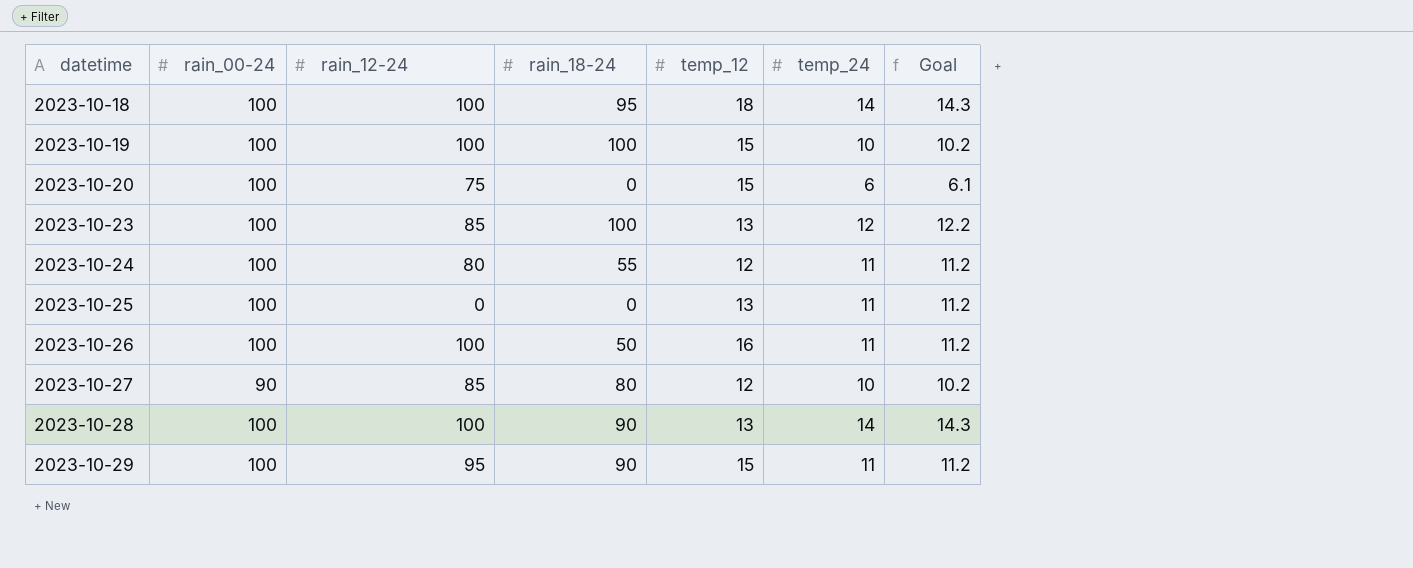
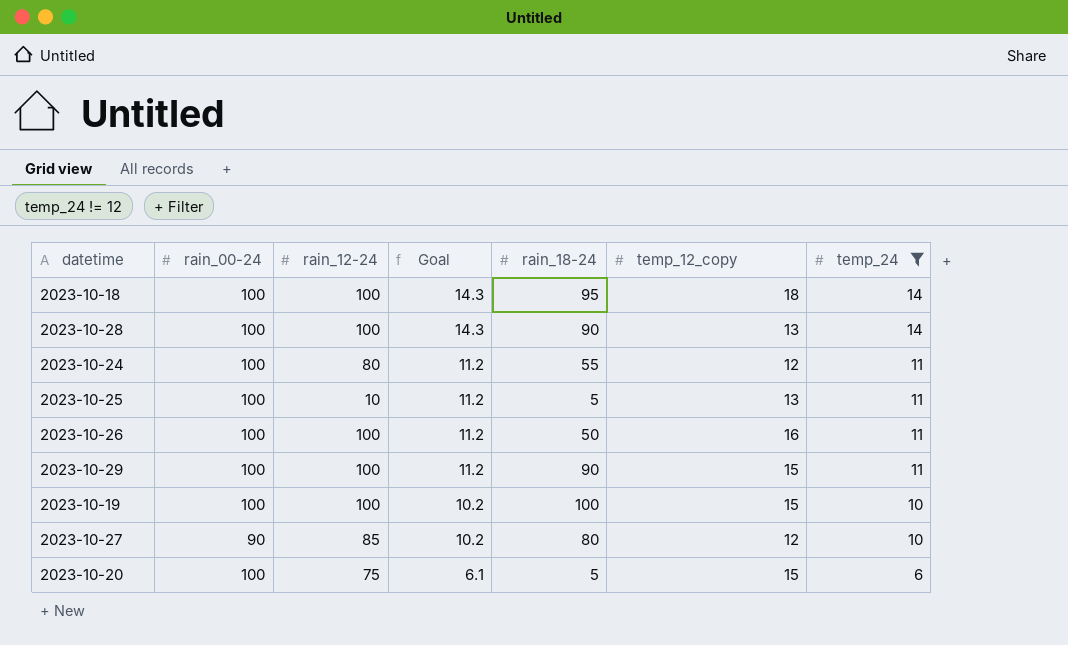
filter: none -> temp_24 != 12
row order: datetime ascending -> Goal descending
column Goal | position: 7 -> 4
column name: temp_12 -> temp_12_copy
2023-10-25 | rain_12-24: 0 -> 10
2023-10-25 | rain_18-24: 0 -> 5
2023-10-29 | rain_12-24: 95 -> 100
2023-10-20 | rain_18-24: 0 -> 5

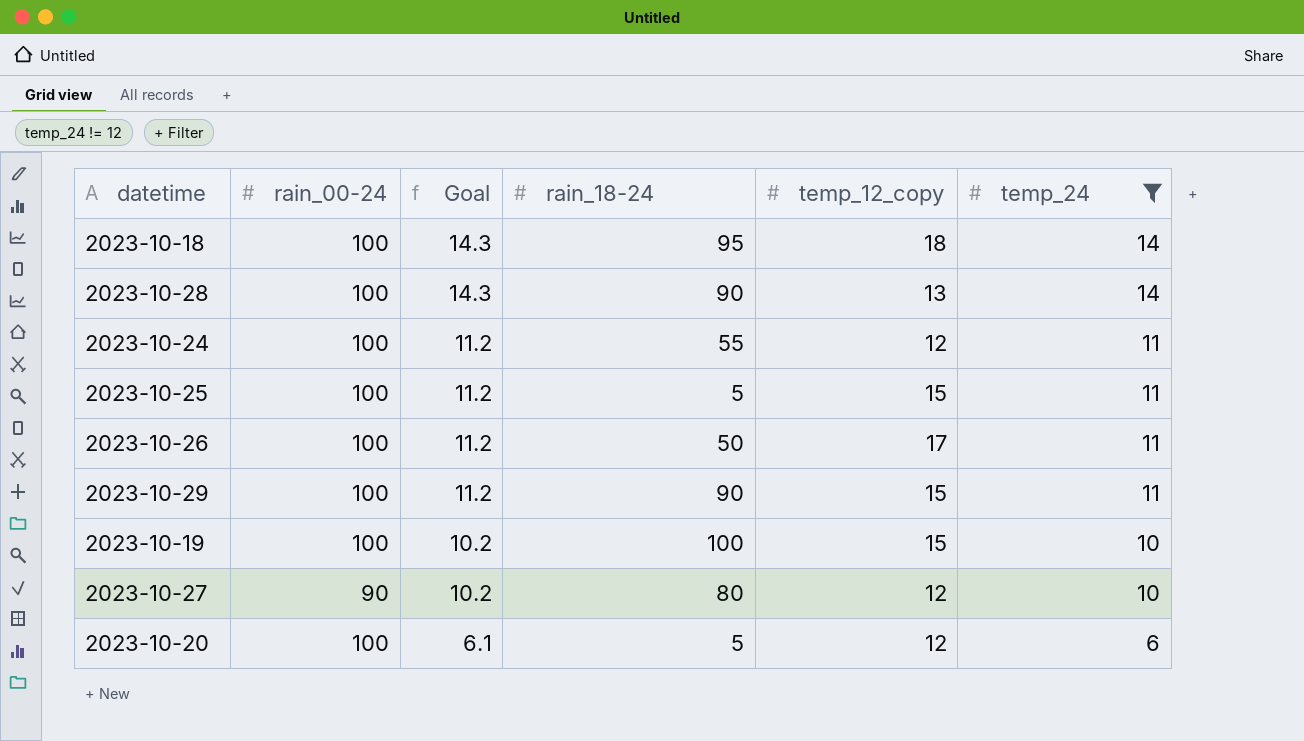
column rain_12-24 | position: 3 -> none
2023-10-25 | temp_12_copy: 13 -> 15
2023-10-26 | temp_12_copy: 16 -> 17
2023-10-20 | temp_12_copy: 15 -> 12

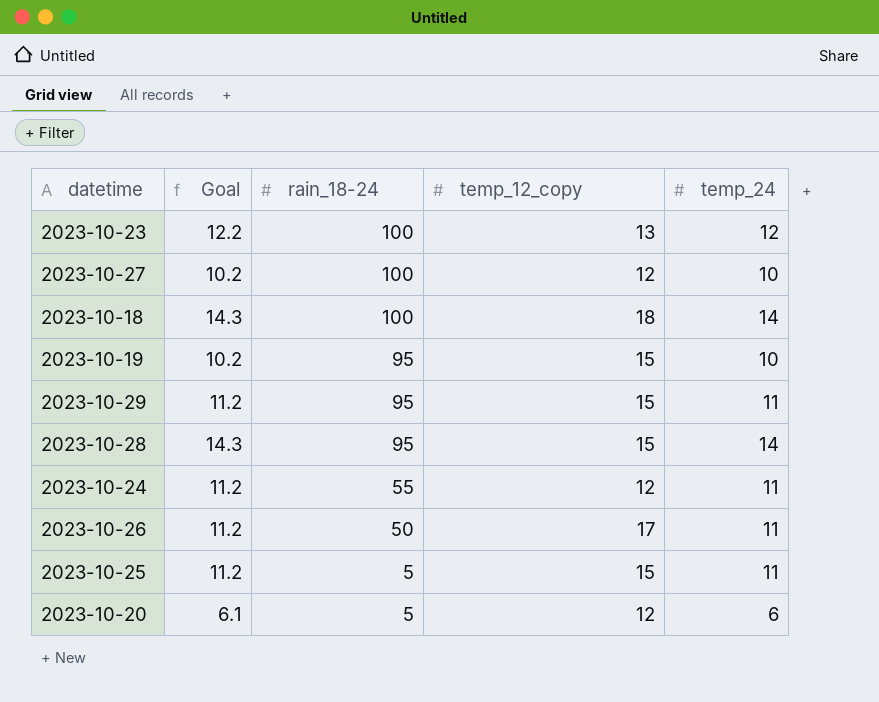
filter: temp_24 != 12 -> none
row order: Goal descending -> rain_18-24 descending
column rain_00-24 | position: 2 -> none
2023-10-27 | rain_18-24: 80 -> 100
2023-10-18 | rain_18-24: 95 -> 100
2023-10-19 | rain_18-24: 100 -> 95
2023-10-29 | rain_18-24: 90 -> 95
2023-10-28 | rain_18-24: 90 -> 95
2023-10-28 | temp_12_copy: 13 -> 15

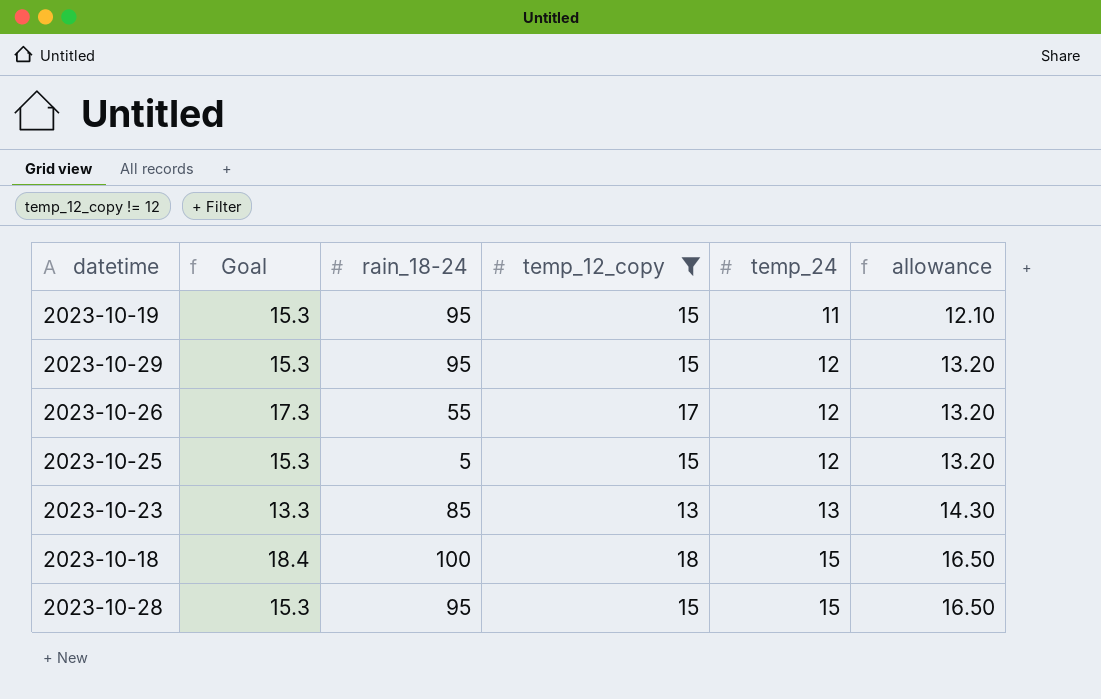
filter: none -> temp_12_copy != 12
row order: rain_18-24 descending -> temp_24 ascending
column Goal | formula: [temp_24] * 1.02 -> [temp_12_copy] * 1.02
column allowance | formula: none -> [temp_24] * 1.1
2023-10-19 | temp_24: 10 -> 11
2023-10-29 | temp_24: 11 -> 12
2023-10-26 | rain_18-24: 50 -> 55
2023-10-26 | temp_24: 11 -> 12
2023-10-25 | temp_24: 11 -> 12
2023-10-23 | rain_18-24: 100 -> 85
2023-10-23 | temp_24: 12 -> 13
2023-10-18 | temp_24: 14 -> 15
2023-10-28 | temp_24: 14 -> 15

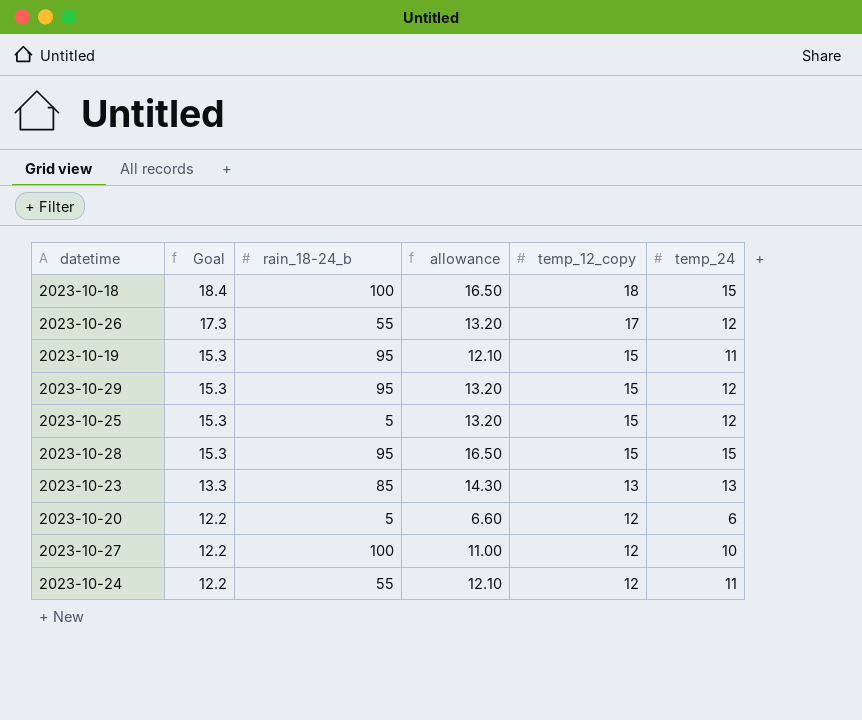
filter: temp_12_copy != 12 -> none
row order: temp_24 ascending -> Goal descending
column name: rain_18-24 -> rain_18-24_b
column allowance | position: 6 -> 4

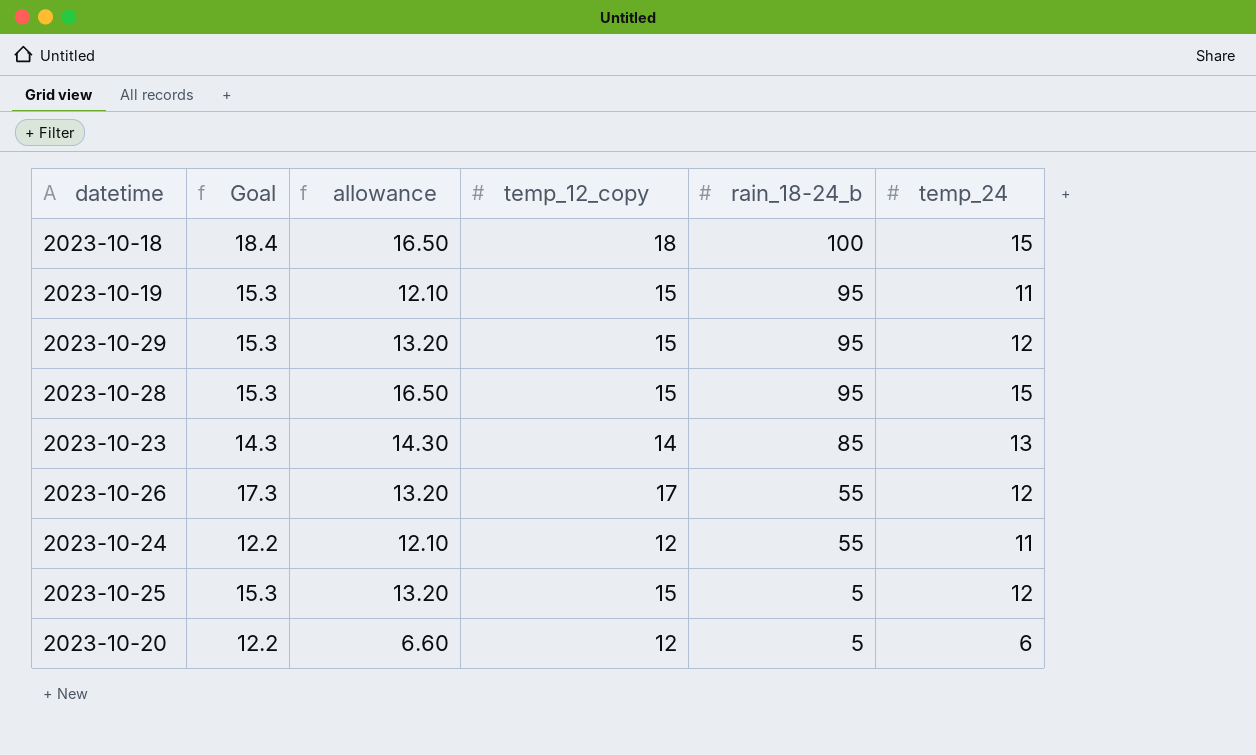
row order: Goal descending -> rain_18-24_b descending
column rain_18-24_b | position: 3 -> 5
row 2023-10-27: 12.2 | 100 | 11.00 | 12 | 10 -> none
2023-10-23 | Goal: 13.3 -> 14.3
2023-10-23 | temp_12_copy: 13 -> 14

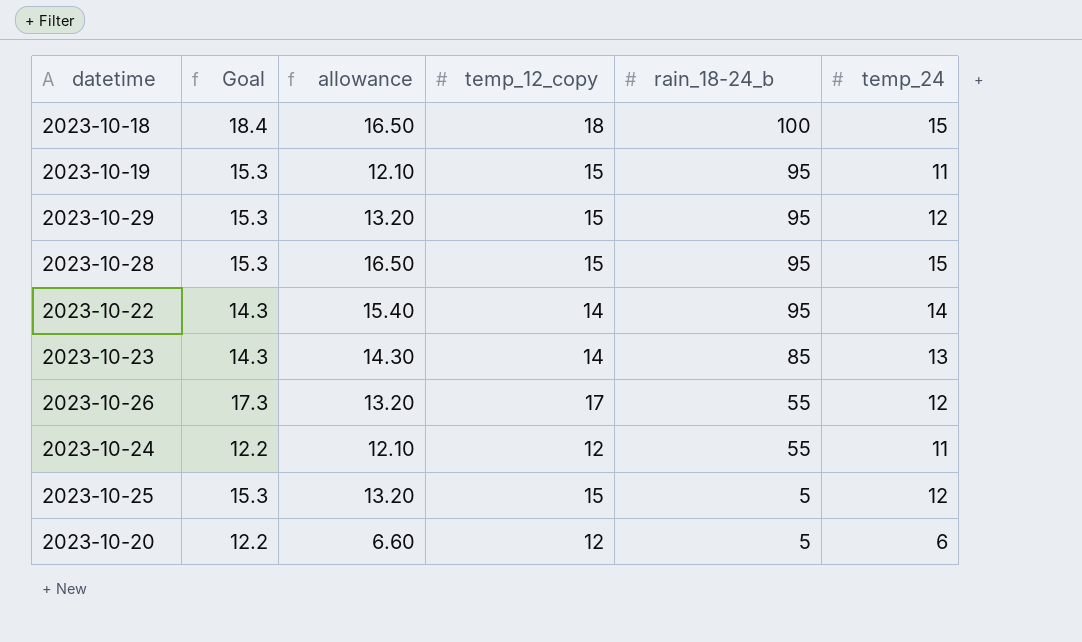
row 2023-10-22: none -> 14.3 | 15.40 | 14 | 95 | 14

